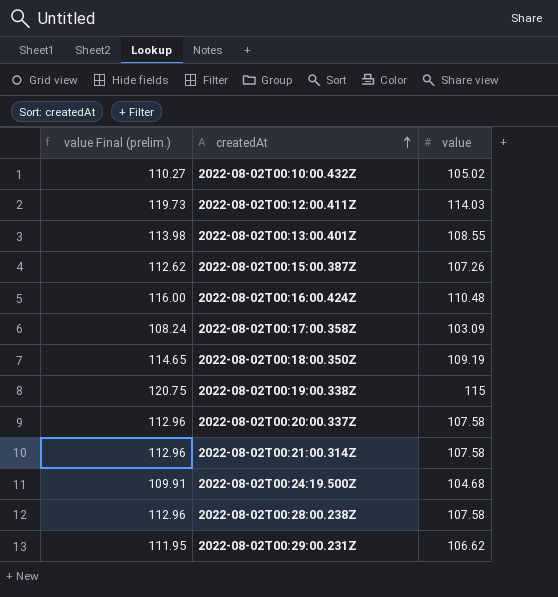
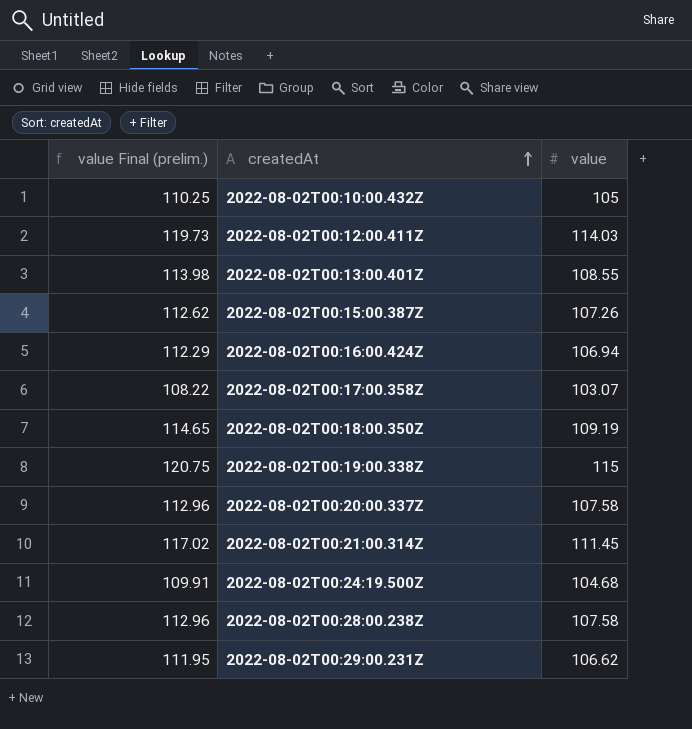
2022-08-02T00:10:00.432Z | value Final (prelim.): 110.27 -> 110.25
2022-08-02T00:10:00.432Z | value: 105.02 -> 105
2022-08-02T00:16:00.424Z | value Final (prelim.): 116.00 -> 112.29
2022-08-02T00:16:00.424Z | value: 110.48 -> 106.94
2022-08-02T00:17:00.358Z | value Final (prelim.): 108.24 -> 108.22
2022-08-02T00:17:00.358Z | value: 103.09 -> 103.07
2022-08-02T00:21:00.314Z | value Final (prelim.): 112.96 -> 117.02
2022-08-02T00:21:00.314Z | value: 107.58 -> 111.45

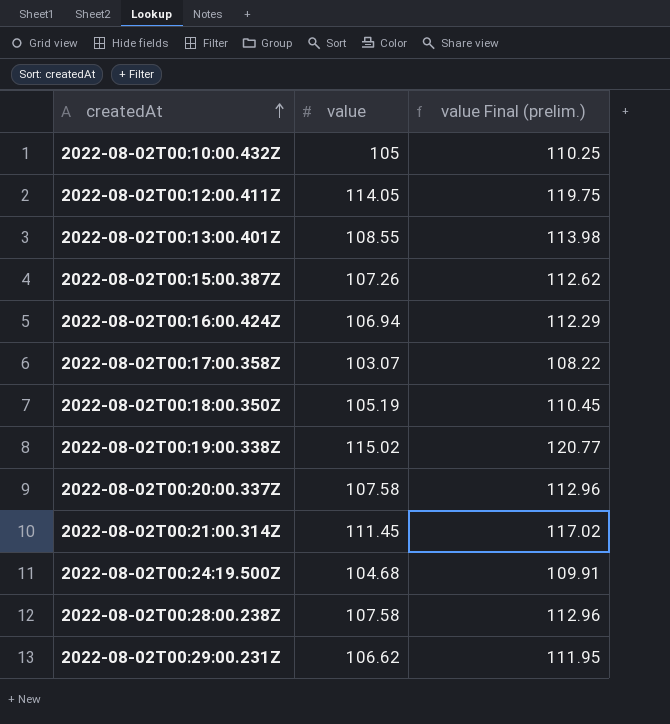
column value Final (prelim.) | position: 1 -> 3
2022-08-02T00:12:00.411Z | value: 114.03 -> 114.05
2022-08-02T00:12:00.411Z | value Final (prelim.): 119.73 -> 119.75
2022-08-02T00:18:00.350Z | value: 109.19 -> 105.19
2022-08-02T00:18:00.350Z | value Final (prelim.): 114.65 -> 110.45
2022-08-02T00:19:00.338Z | value: 115 -> 115.02
2022-08-02T00:19:00.338Z | value Final (prelim.): 120.75 -> 120.77

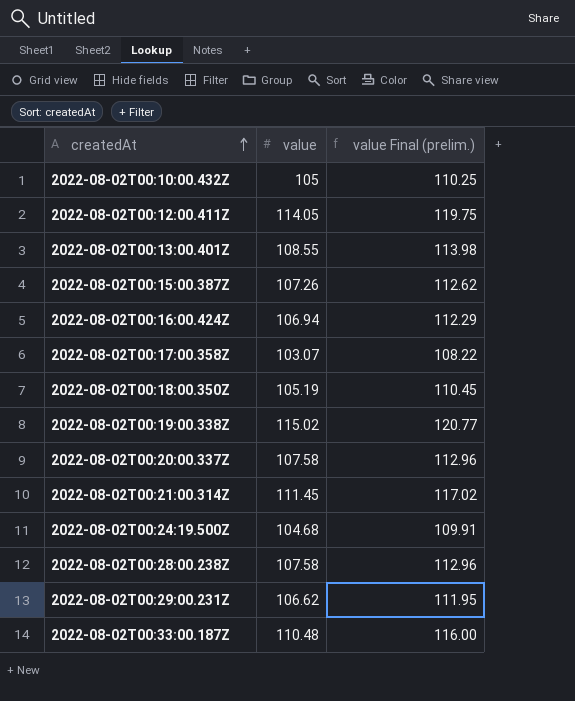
row 2022-08-02T00:33:00.187Z: none -> 110.48 | 116.00

